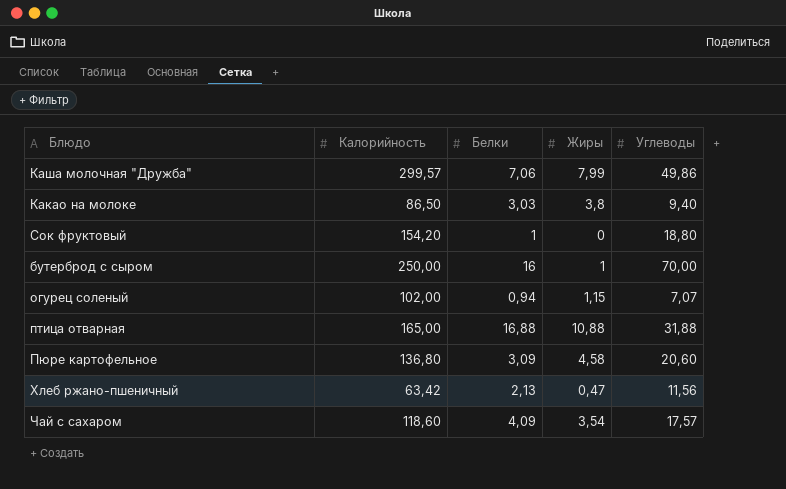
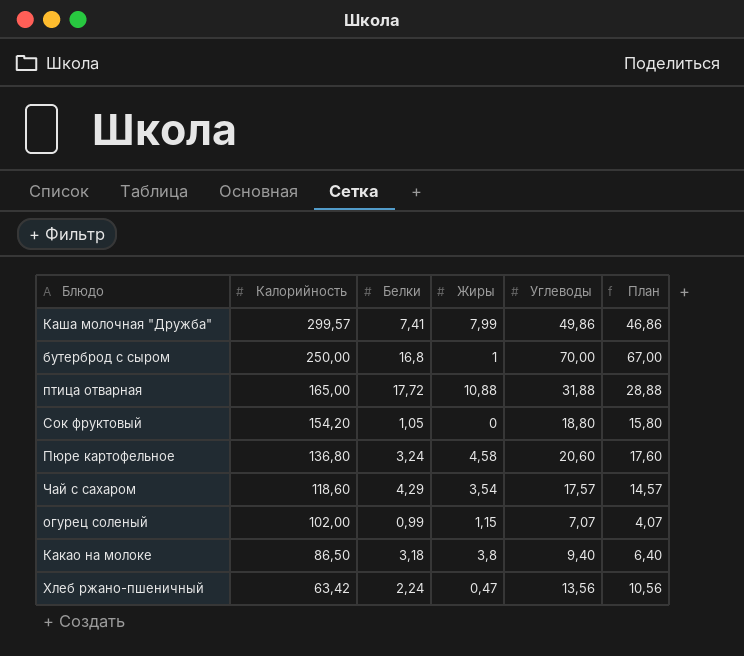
row order: none -> Калорийность descending
column План | formula: none -> [Углеводы] - 3
Каша молочная "Дружба" | Белки: 7,06 -> 7,41
бутерброд с сыром | Белки: 16 -> 16,8
птица отварная | Белки: 16,88 -> 17,72
Сок фруктовый | Белки: 1 -> 1,05
Пюре картофельное | Белки: 3,09 -> 3,24
Чай с сахаром | Белки: 4,09 -> 4,29
огурец соленый | Белки: 0,94 -> 0,99
Какао на молоке | Белки: 3,03 -> 3,18
Хлеб ржано-пшеничный | Белки: 2,13 -> 2,24
Хлеб ржано-пшеничный | Углеводы: 11,56 -> 13,56

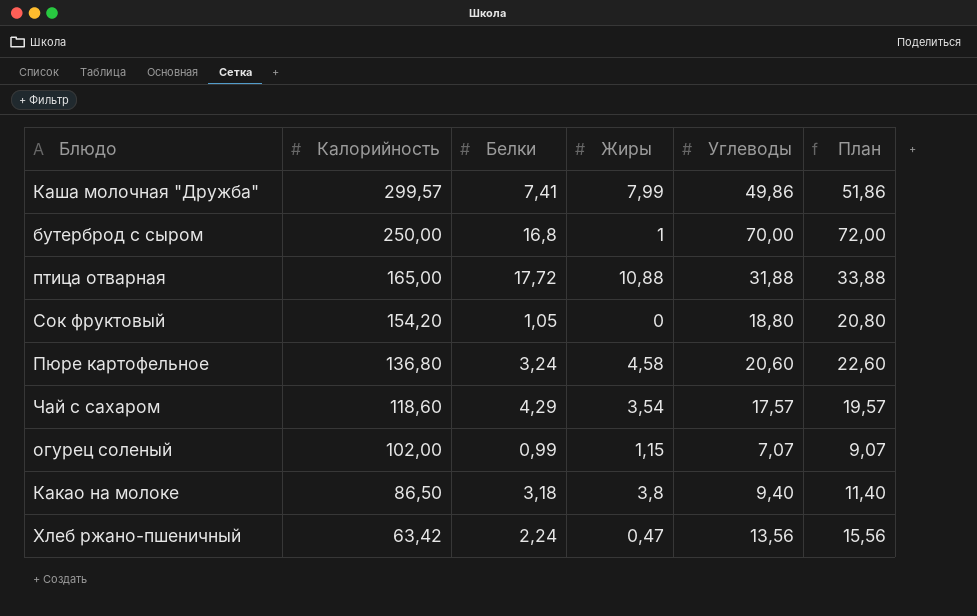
column План | formula: [Углеводы] - 3 -> [Углеводы] + 2

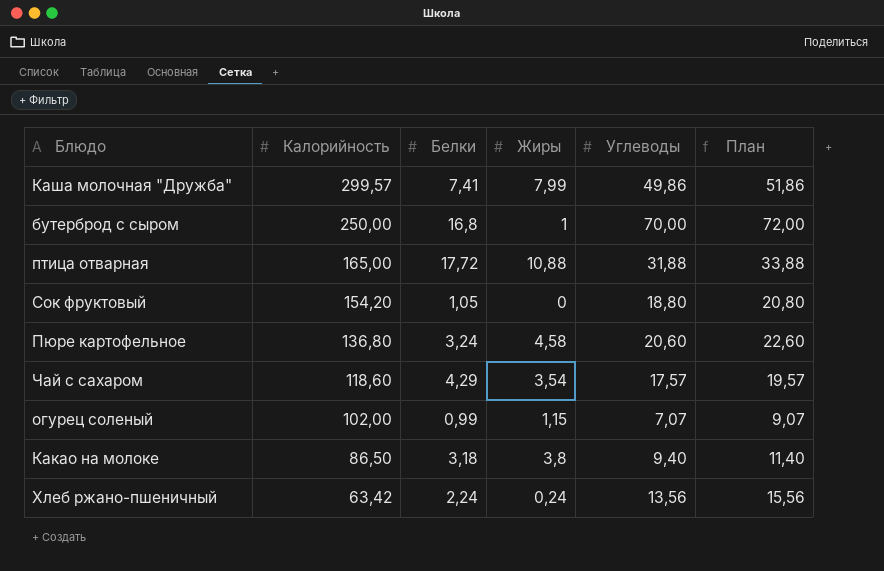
Хлеб ржано-пшеничный | Жиры: 0,47 -> 0,24

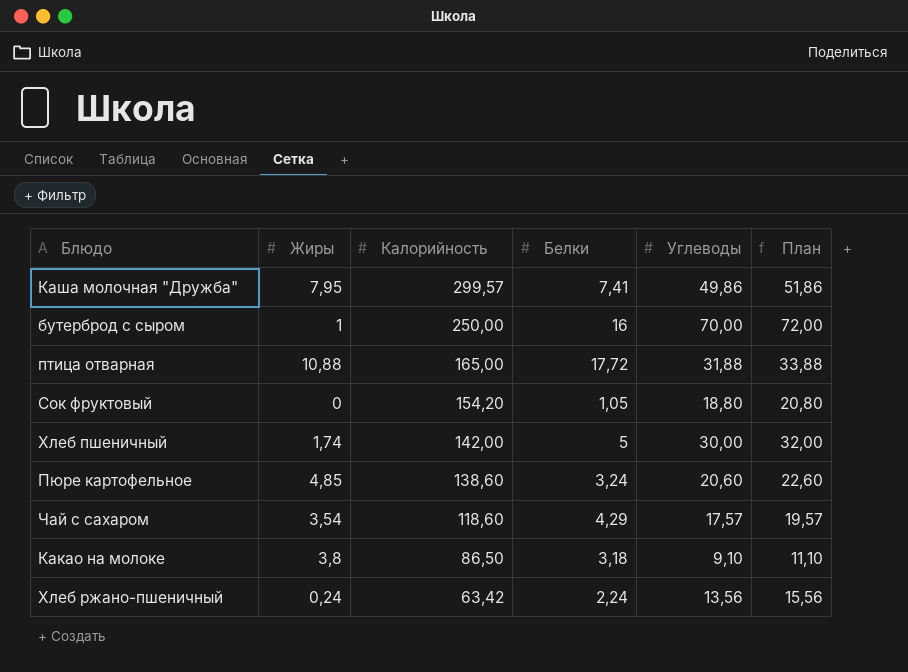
column Жиры | position: 4 -> 2
row огурец соленый: 102,00 | 0,99 | 1,15 | 7,07 | 9,07 -> none
Каша молочная "Дружба" | Жиры: 7,99 -> 7,95
бутерброд с сыром | Белки: 16,8 -> 16
row Хлеб пшеничный: none -> 1,74 | 142,00 | 5 | 30,00 | 32,00
Пюре картофельное | Жиры: 4,58 -> 4,85
Пюре картофельное | Калорийность: 136,80 -> 138,60
Какао на молоке | Углеводы: 9,40 -> 9,10
Какао на молоке | План: 11,40 -> 11,10

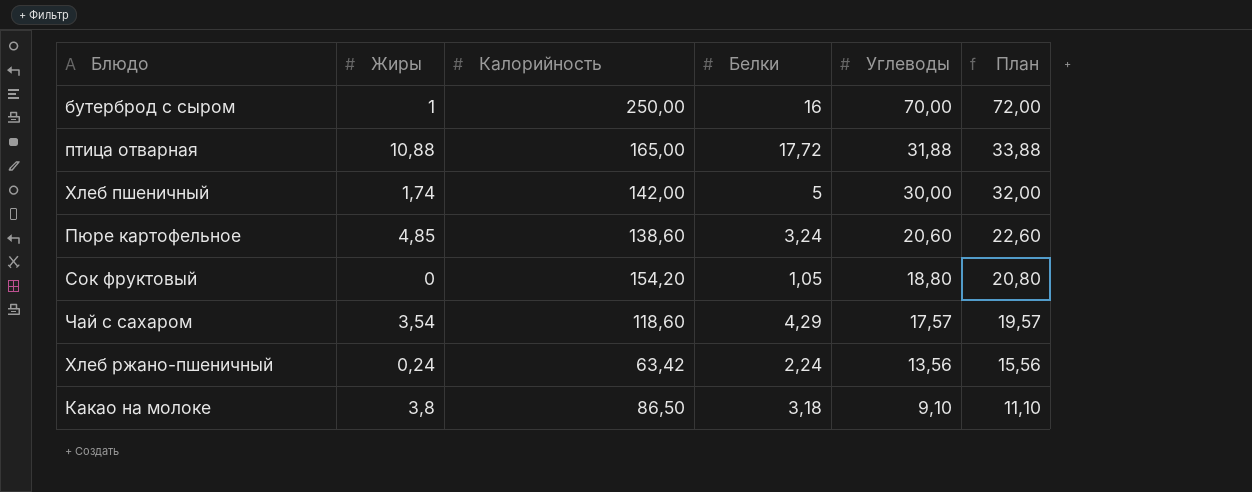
row order: Калорийность descending -> Углеводы descending
row Каша молочная "Дружба": 7,95 | 299,57 | 7,41 | 49,86 | 51,86 -> none

